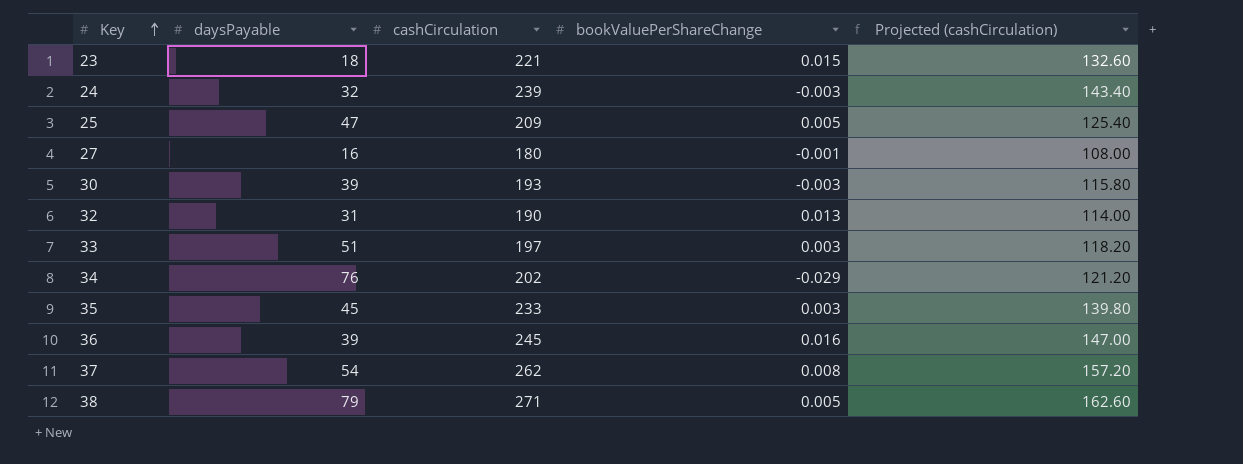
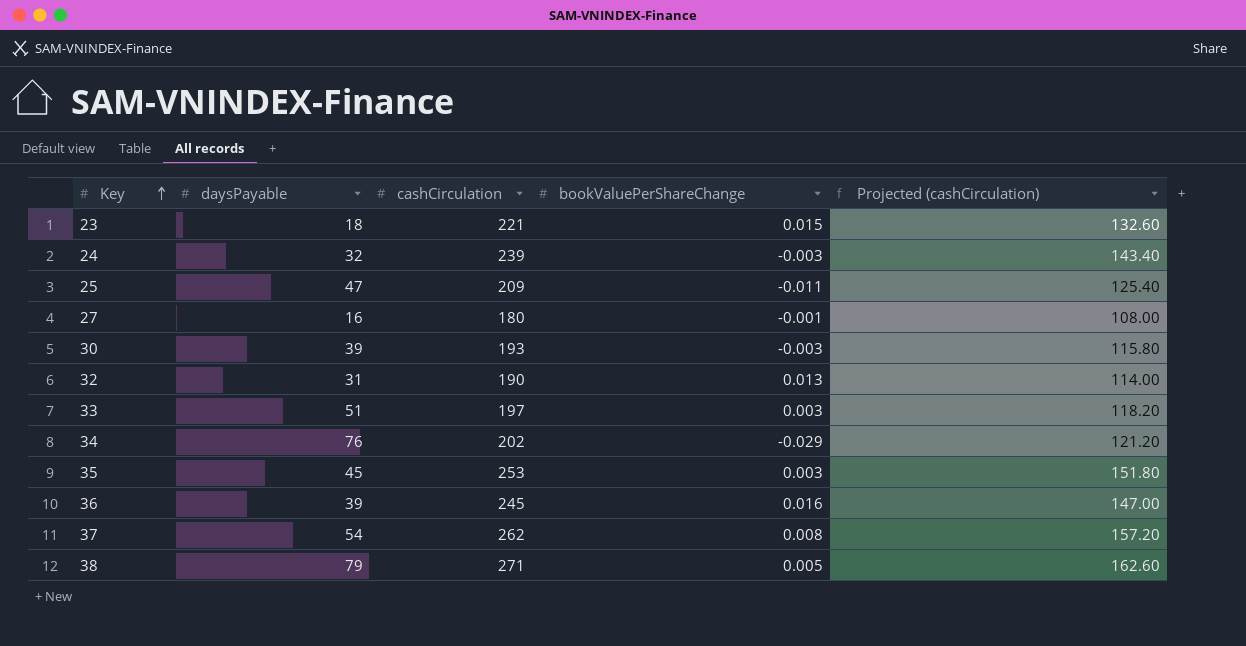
25 | bookValuePerShareChange: 0.005 -> -0.011
35 | cashCirculation: 233 -> 253
35 | Projected (cashCirculation): 139.80 -> 151.80

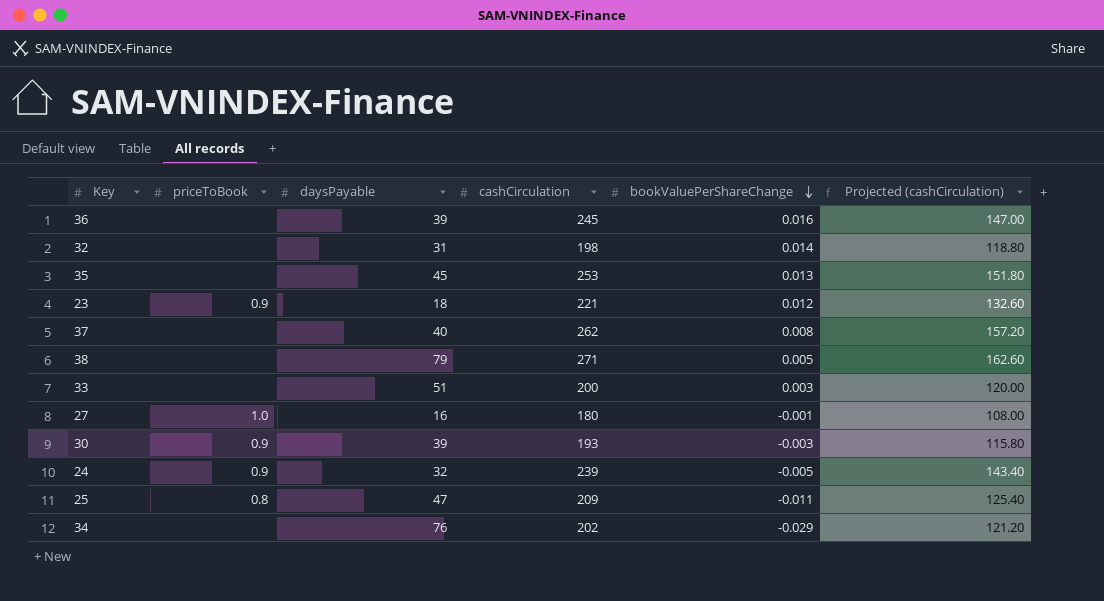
row order: Key ascending -> bookValuePerShareChange descending
column priceToBook | position: none -> 2
32 | cashCirculation: 190 -> 198
32 | bookValuePerShareChange: 0.013 -> 0.014
32 | Projected (cashCirculation): 114.00 -> 118.80
35 | bookValuePerShareChange: 0.003 -> 0.013
23 | bookValuePerShareChange: 0.015 -> 0.012
37 | daysPayable: 54 -> 40
33 | cashCirculation: 197 -> 200
33 | Projected (cashCirculation): 118.20 -> 120.00
24 | bookValuePerShareChange: -0.003 -> -0.005

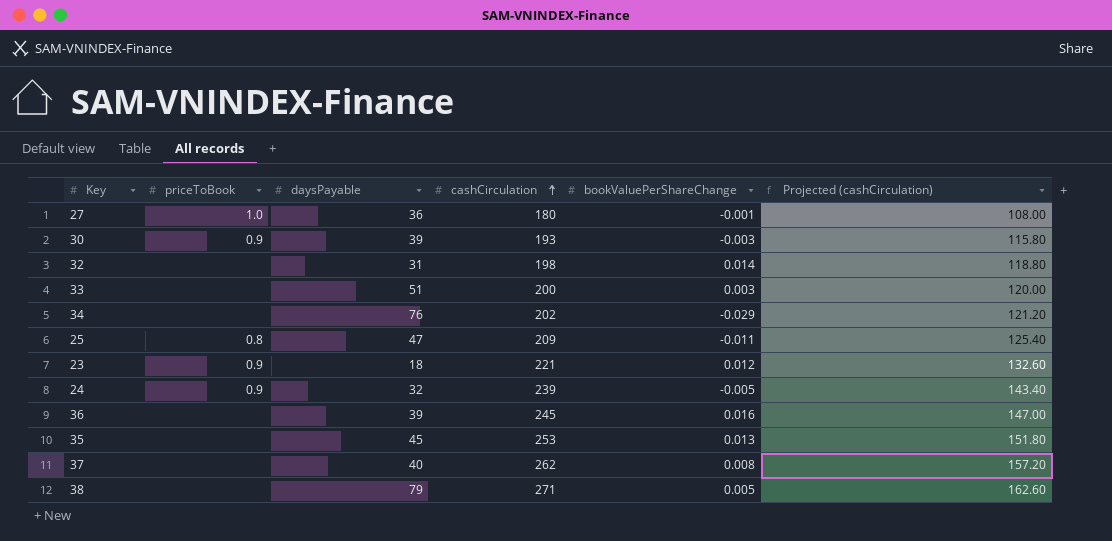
row order: bookValuePerShareChange descending -> cashCirculation ascending
27 | daysPayable: 16 -> 36

